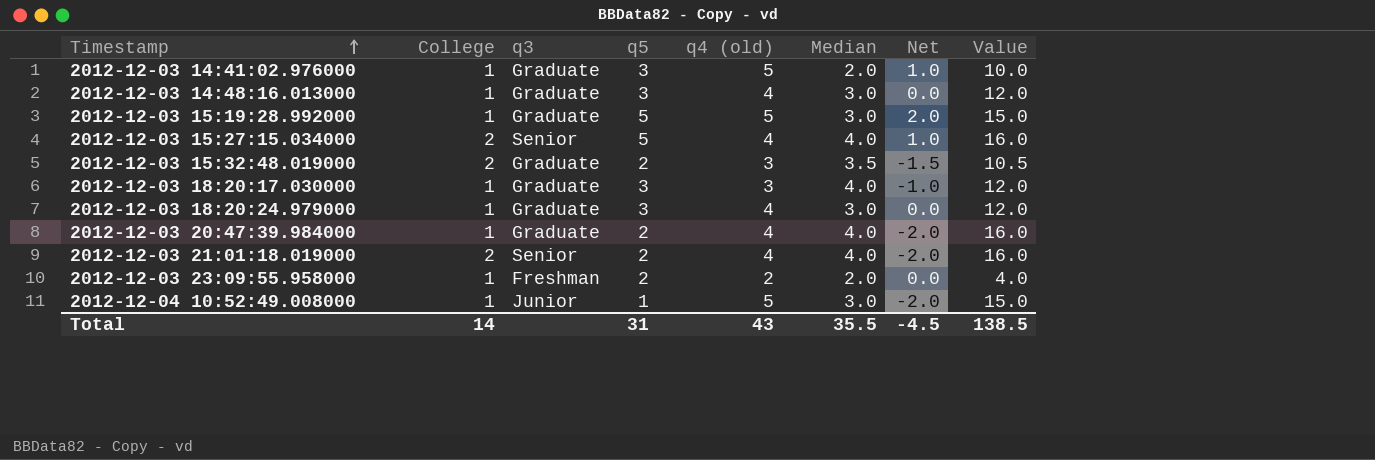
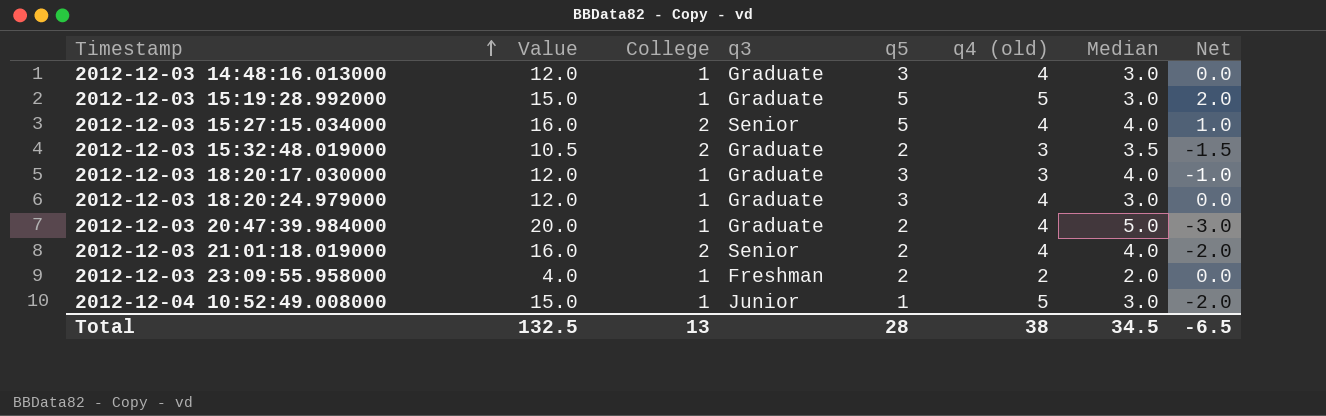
column Value | position: 8 -> 2
row 2012-12-03 14:41:02.976000: 1 | Graduate | 3 | 5 | 2.0 | 1.0 | 10.0 -> none
2012-12-03 20:47:39.984000 | Value: 16.0 -> 20.0
2012-12-03 20:47:39.984000 | Median: 4.0 -> 5.0
2012-12-03 20:47:39.984000 | Net: -2.0 -> -3.0
Total | Value: 138.5 -> 132.5
Total | College: 14 -> 13
Total | q5: 31 -> 28
Total | q4 (old): 43 -> 38
Total | Median: 35.5 -> 34.5
Total | Net: -4.5 -> -6.5

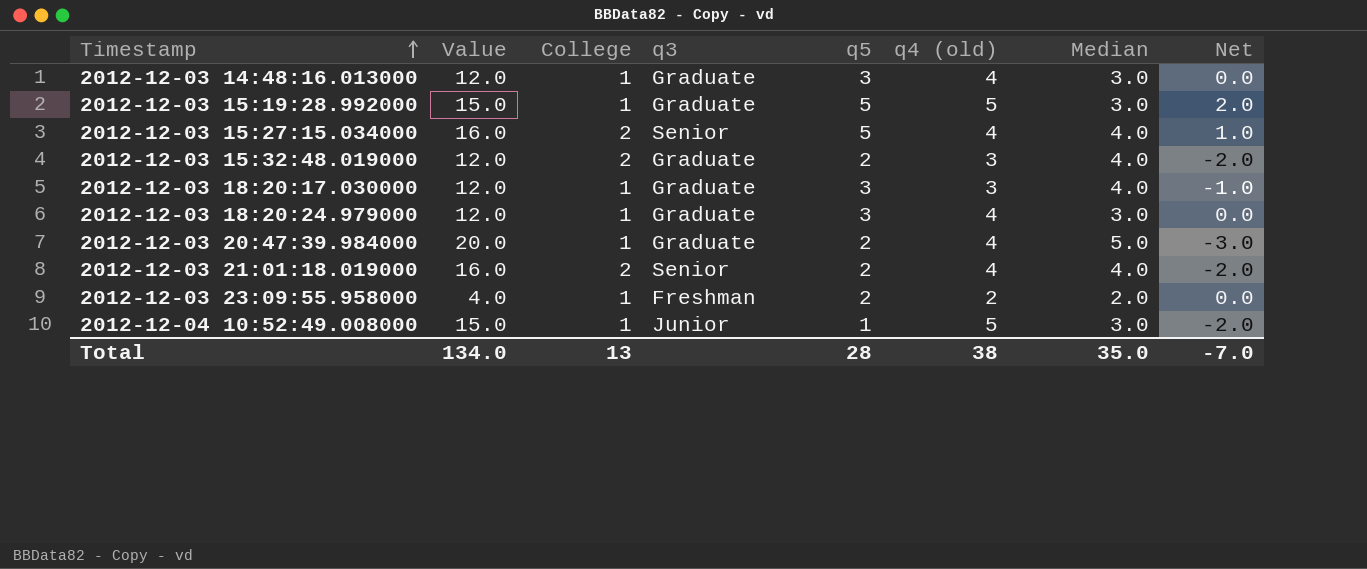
2012-12-03 15:32:48.019000 | Value: 10.5 -> 12.0
2012-12-03 15:32:48.019000 | Median: 3.5 -> 4.0
2012-12-03 15:32:48.019000 | Net: -1.5 -> -2.0
Total | Value: 132.5 -> 134.0
Total | Median: 34.5 -> 35.0
Total | Net: -6.5 -> -7.0

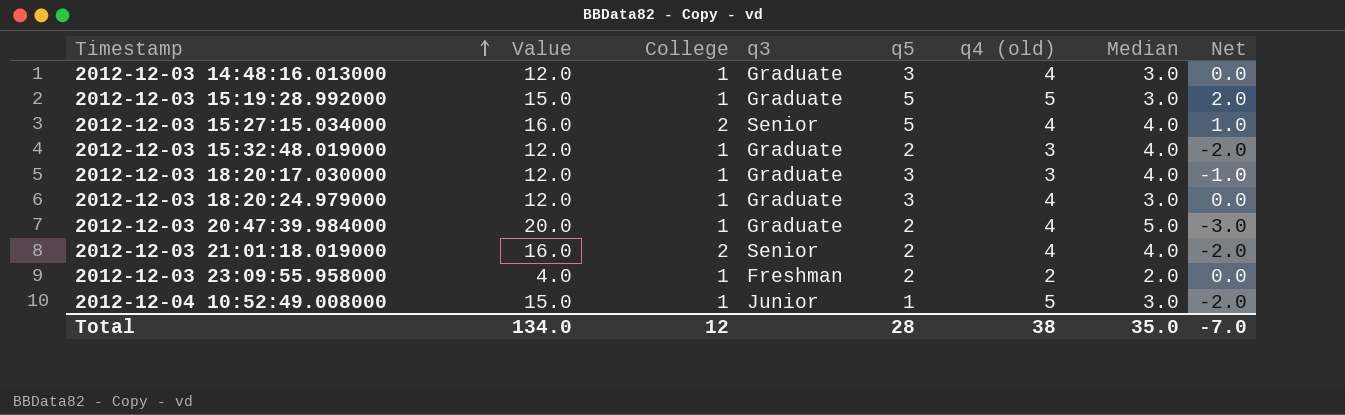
2012-12-03 15:32:48.019000 | College: 2 -> 1
Total | College: 13 -> 12

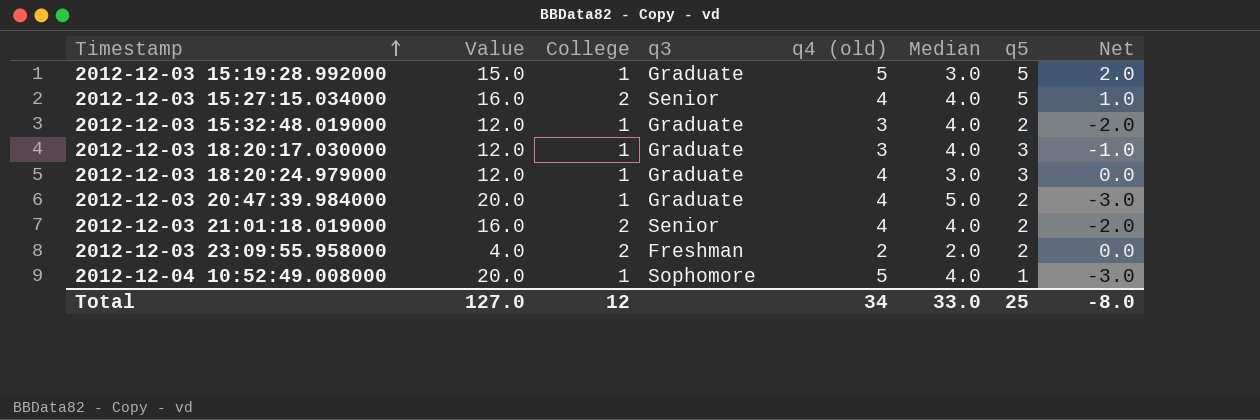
column q5 | position: 5 -> 7
row 2012-12-03 14:48:16.013000: 12.0 | 1 | Graduate | 3 | 4 | 3.0 | 0.0 -> none
2012-12-03 23:09:55.958000 | College: 1 -> 2
2012-12-04 10:52:49.008000 | Value: 15.0 -> 20.0
2012-12-04 10:52:49.008000 | q3: Junior -> Sophomore
2012-12-04 10:52:49.008000 | Median: 3.0 -> 4.0
2012-12-04 10:52:49.008000 | Net: -2.0 -> -3.0
Total | Value: 134.0 -> 127.0
Total | q4 (old): 38 -> 34
Total | Median: 35.0 -> 33.0
Total | q5: 28 -> 25
Total | Net: -7.0 -> -8.0

